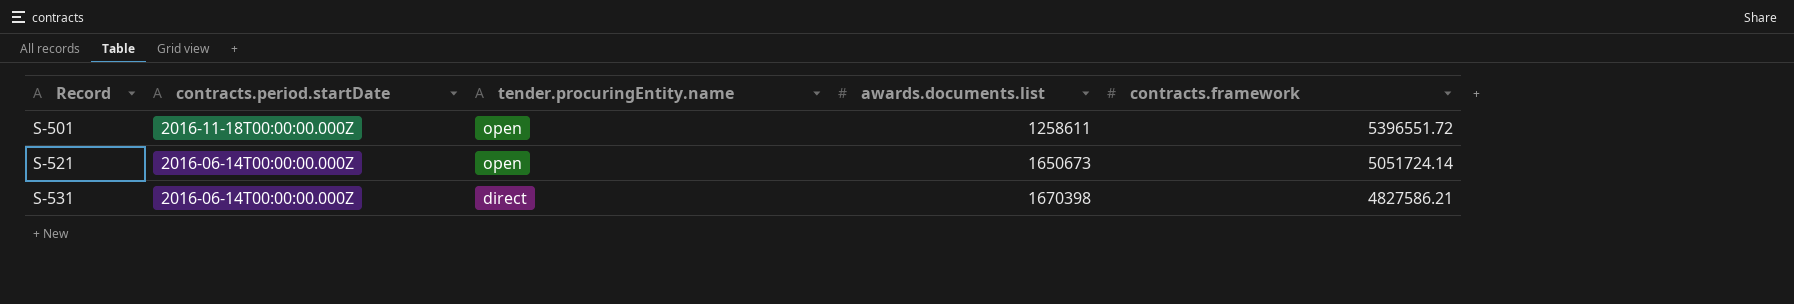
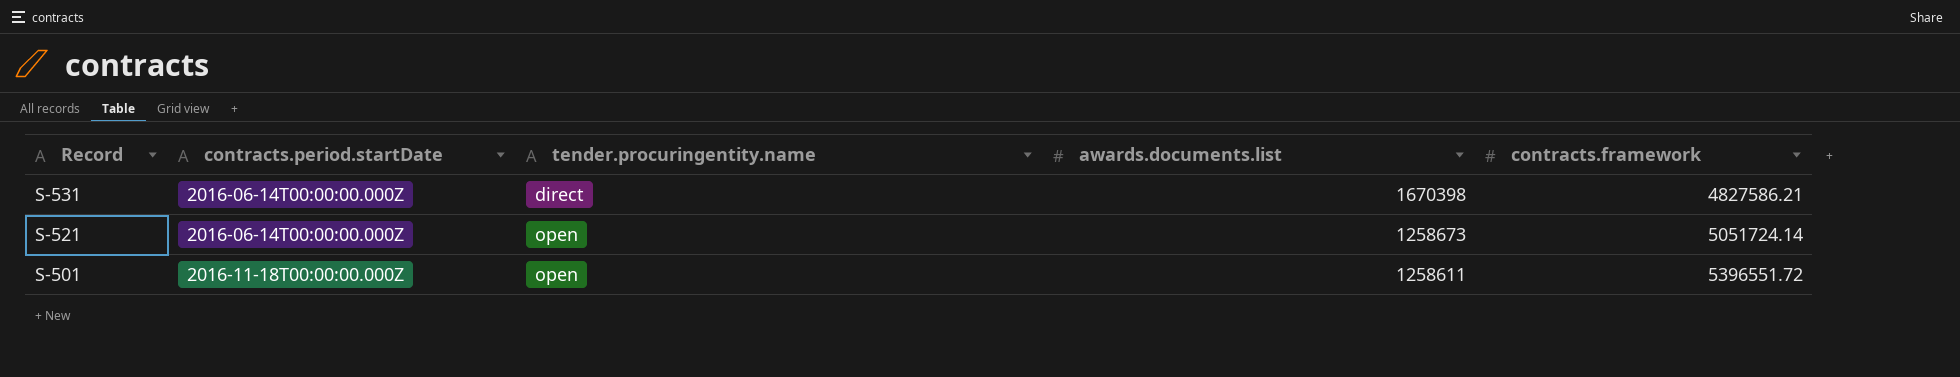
row order: Record ascending -> Record descending
column name: tender.procuringEntity.name -> tender.procuringentity.name
S-521 | awards.documents.list: 1650673 -> 1258673

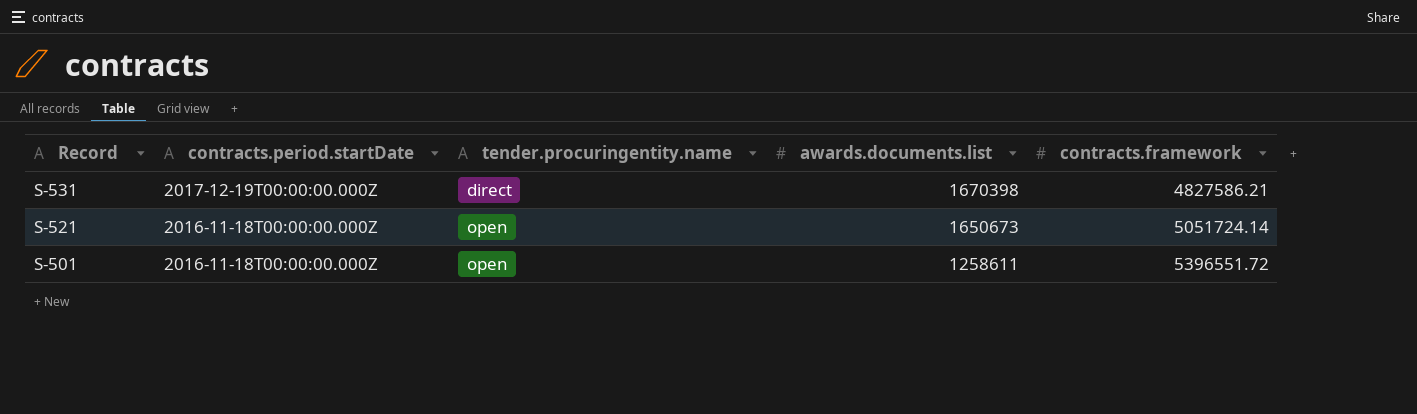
S-531 | contracts.period.startDate: 2016-06-14T00:00:00.000Z -> 2017-12-19T00:00:00.000Z
S-521 | contracts.period.startDate: 2016-06-14T00:00:00.000Z -> 2016-11-18T00:00:00.000Z
S-521 | awards.documents.list: 1258673 -> 1650673

